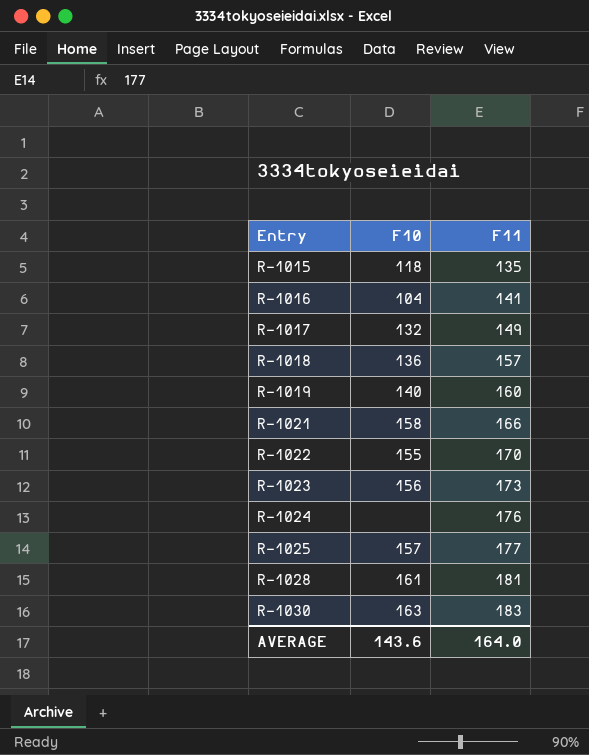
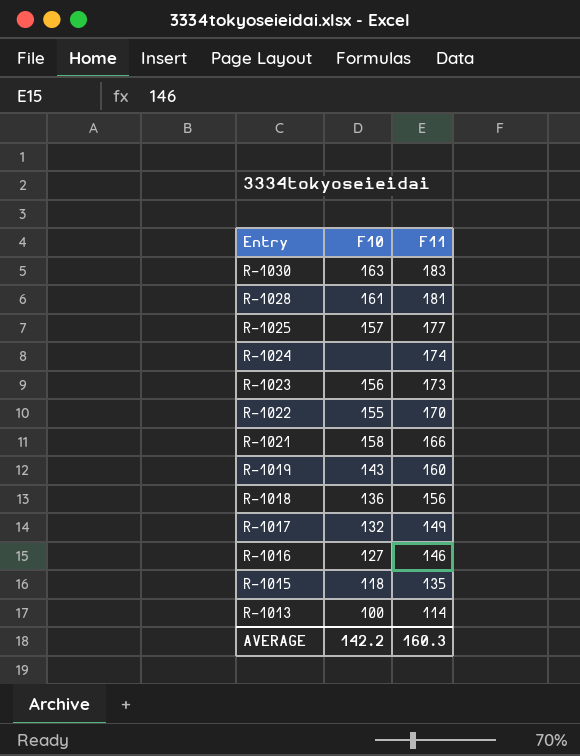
row order: Entry ascending -> Entry descending
R-1024 | F11: 176 -> 174
R-1019 | F10: 140 -> 143
R-1018 | F11: 157 -> 156
R-1016 | F10: 104 -> 127
R-1016 | F11: 141 -> 146
row R-1013: none -> 100 | 114
AVERAGE | F10: 143.6 -> 142.2
AVERAGE | F11: 164.0 -> 160.3

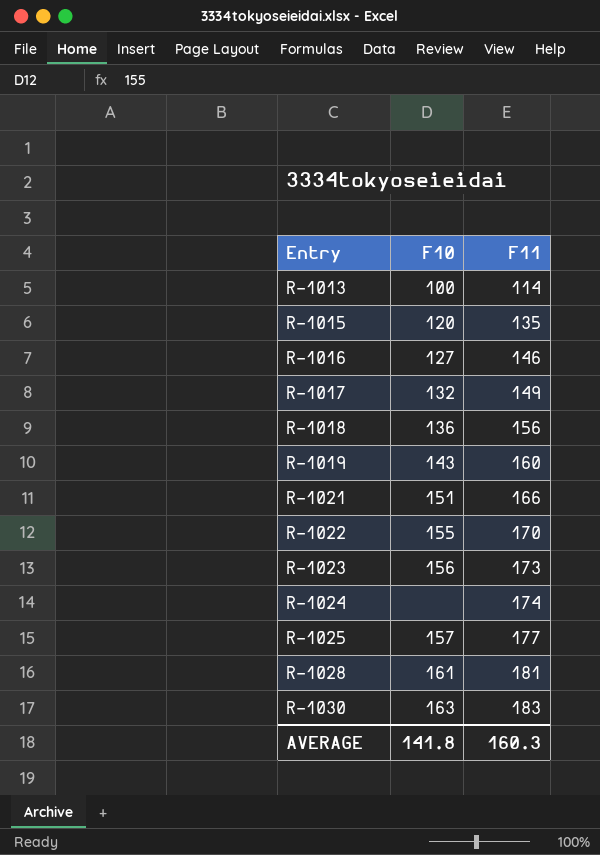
row order: Entry descending -> Entry ascending
R-1015 | F10: 118 -> 120
R-1021 | F10: 158 -> 151
AVERAGE | F10: 142.2 -> 141.8

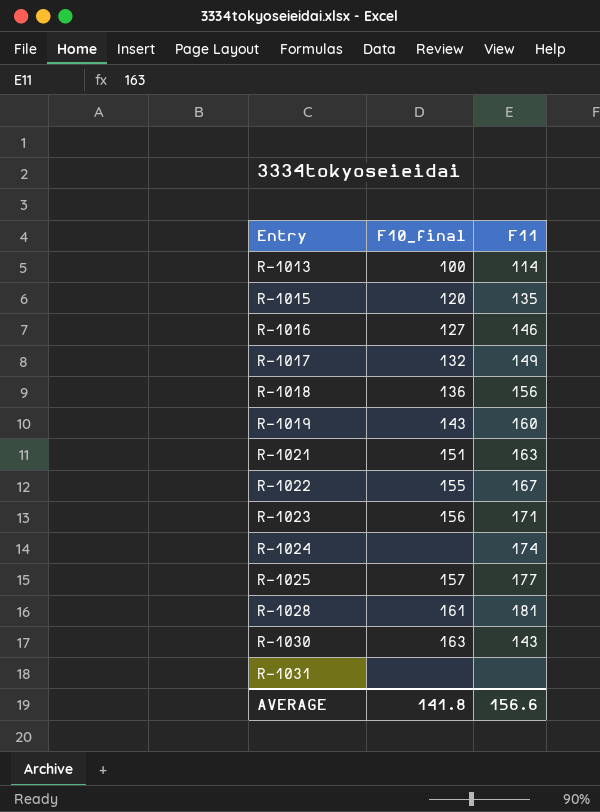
column name: F10 -> F10_final
R-1021 | F11: 166 -> 163
R-1022 | F11: 170 -> 167
R-1023 | F11: 173 -> 171
R-1030 | F11: 183 -> 143
row R-1031: none -> none | none
AVERAGE | F11: 160.3 -> 156.6

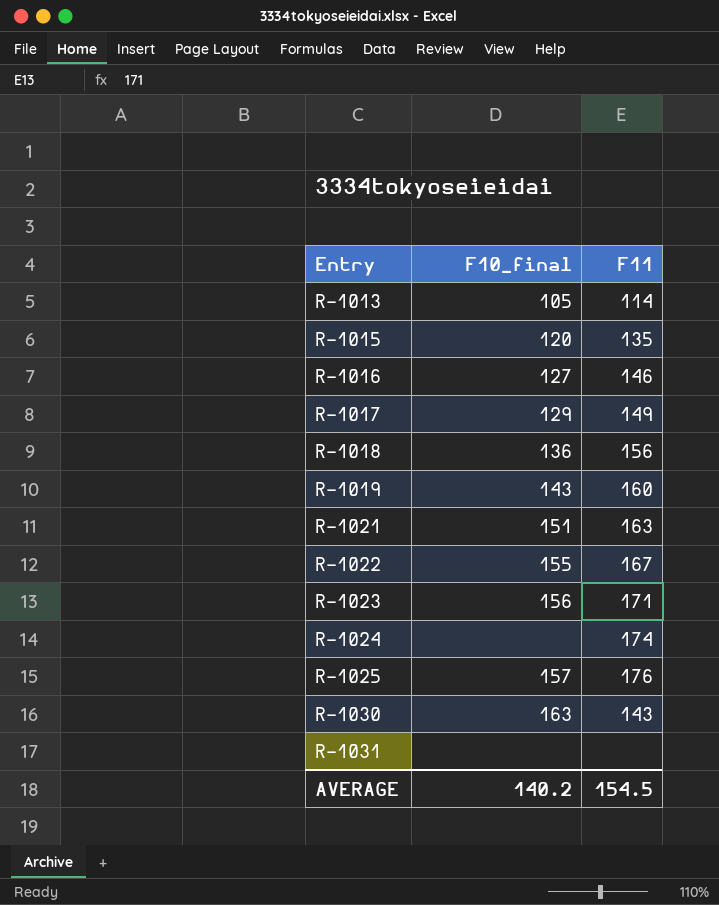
row R-1028: 161 | 181 -> none
R-1013 | F10_final: 100 -> 105
R-1017 | F10_final: 132 -> 129
R-1025 | F11: 177 -> 176
AVERAGE | F10_final: 141.8 -> 140.2
AVERAGE | F11: 156.6 -> 154.5

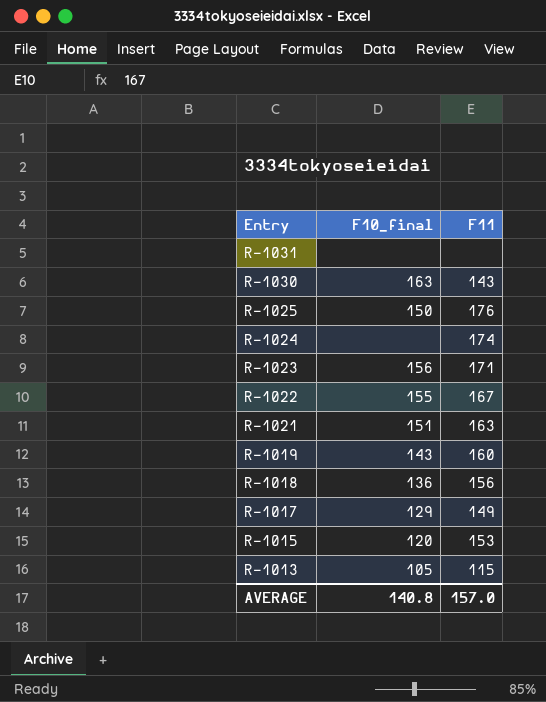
row order: Entry ascending -> Entry descending
row R-1016: 127 | 146 -> none
R-1025 | F10_final: 157 -> 150
R-1015 | F11: 135 -> 153
R-1013 | F11: 114 -> 115
AVERAGE | F10_final: 140.2 -> 140.8
AVERAGE | F11: 154.5 -> 157.0

